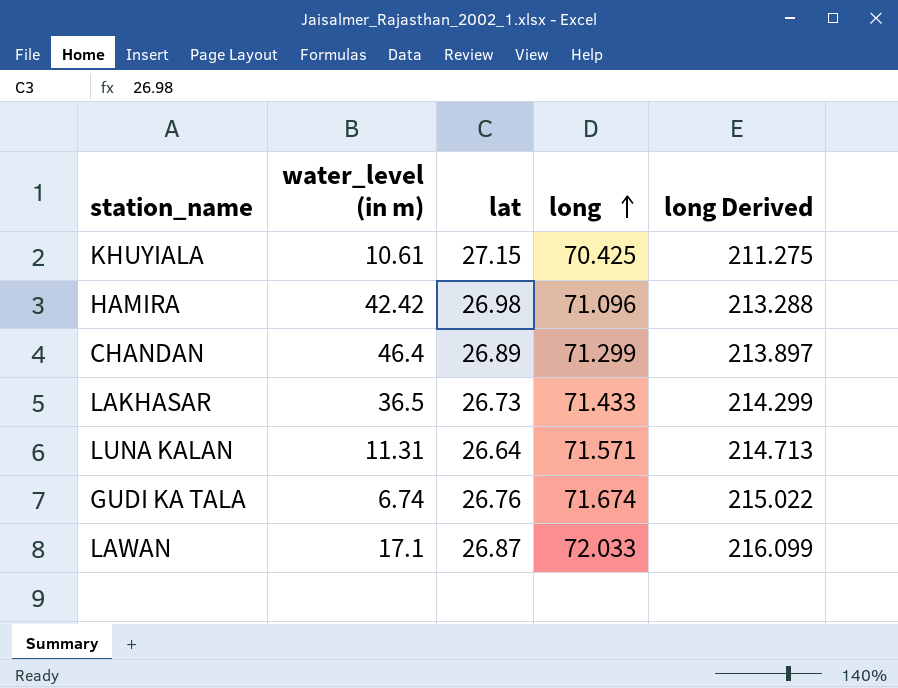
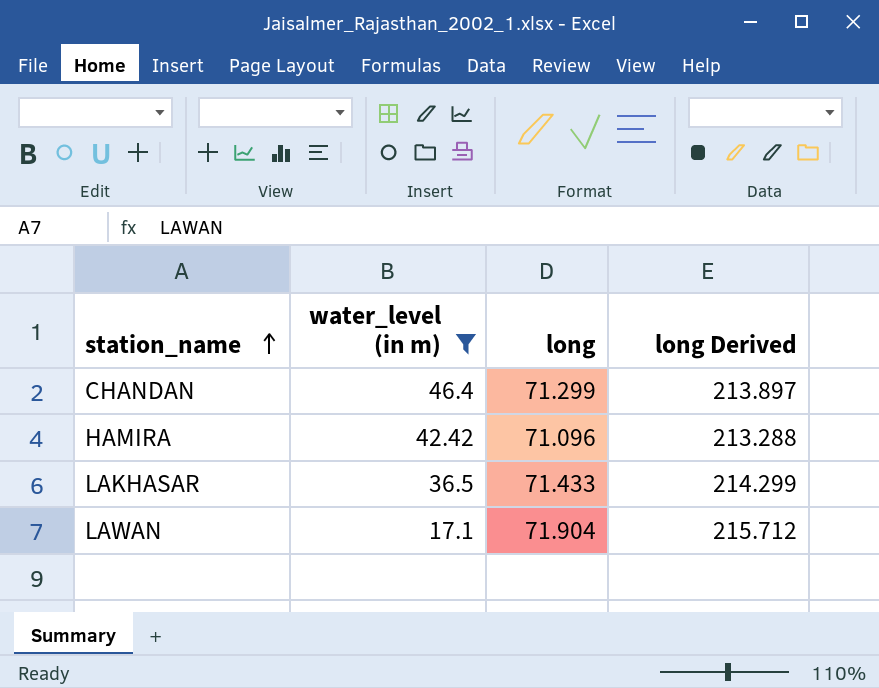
filter: none -> water_level (in m) >= 17.1
row order: long ascending -> station_name ascending
column lat | position: 3 -> none
LAWAN | long: 72.033 -> 71.904
LAWAN | long Derived: 216.099 -> 215.712

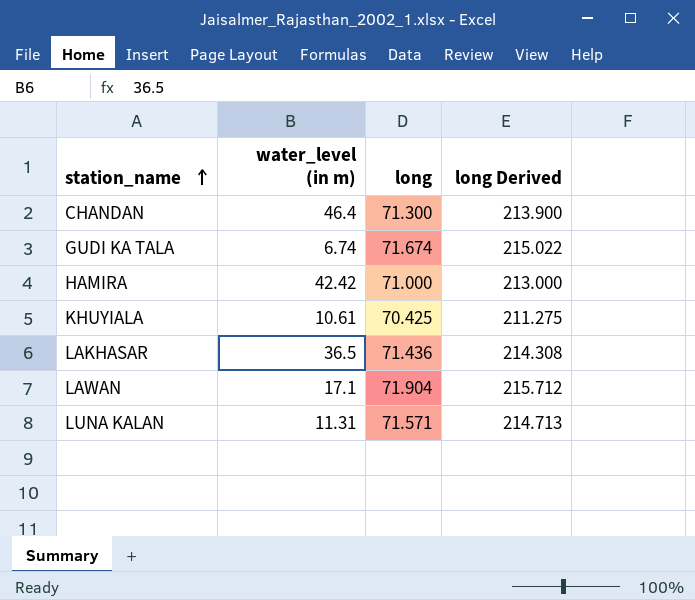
filter: water_level (in m) >= 17.1 -> none
CHANDAN | long: 71.299 -> 71.300
CHANDAN | long Derived: 213.897 -> 213.900
HAMIRA | long: 71.096 -> 71.000
HAMIRA | long Derived: 213.288 -> 213.000
LAKHASAR | long: 71.433 -> 71.436
LAKHASAR | long Derived: 214.299 -> 214.308

